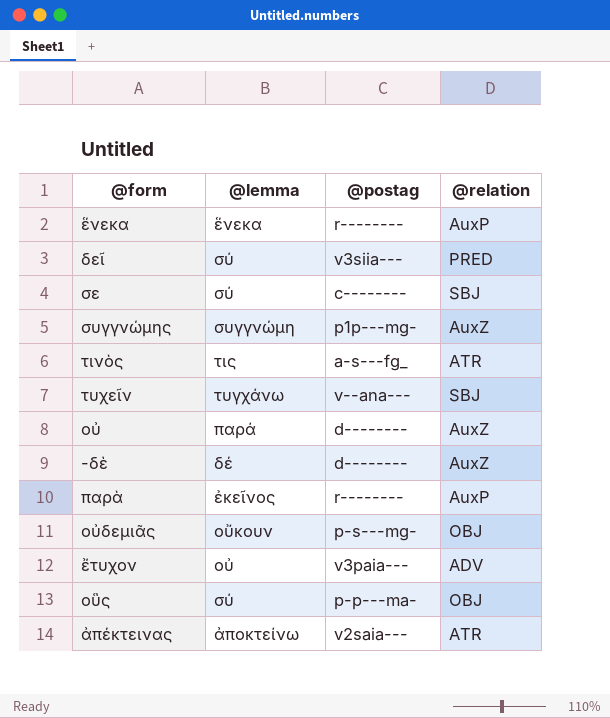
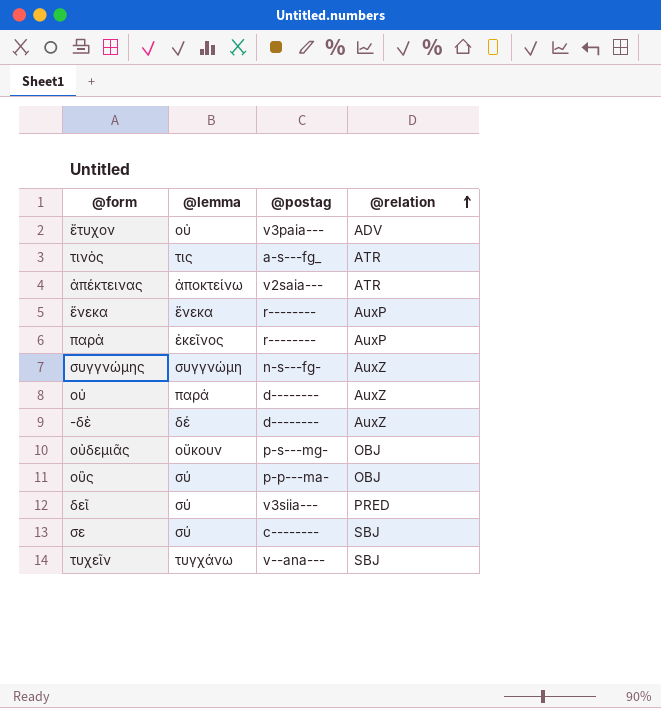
row order: none -> @relation ascending
συγγνώμης | @postag: p1p---mg- -> n-s---fg-

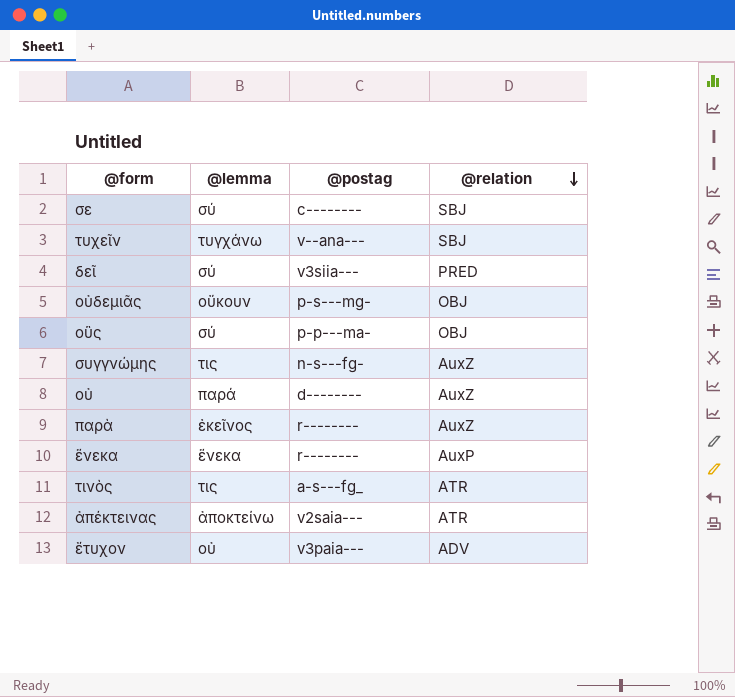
row order: @relation ascending -> @relation descending
row -δὲ: δέ | d-------- | AuxZ -> none
συγγνώμης | @lemma: συγγνώμη -> τις
παρὰ | @relation: AuxP -> AuxZ

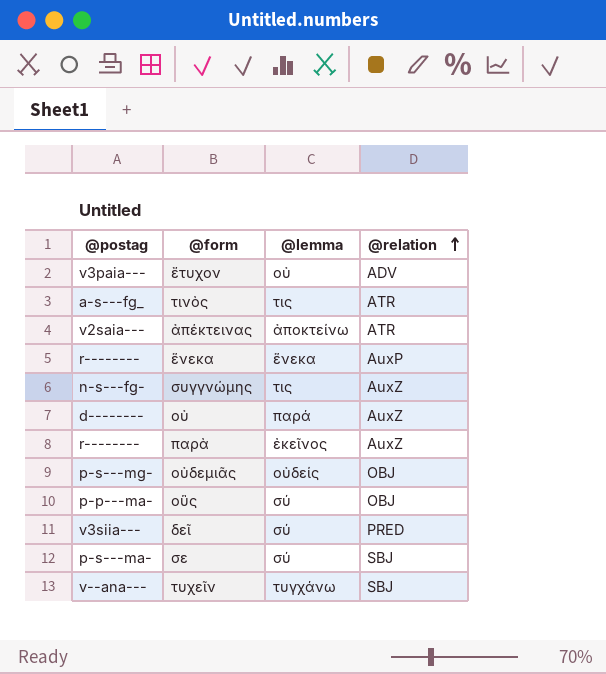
row order: @relation descending -> @relation ascending
column @postag | position: 3 -> 1
οὐδεμιᾶς | @lemma: οὔκουν -> οὐδείς
σε | @postag: c-------- -> p-s---ma-

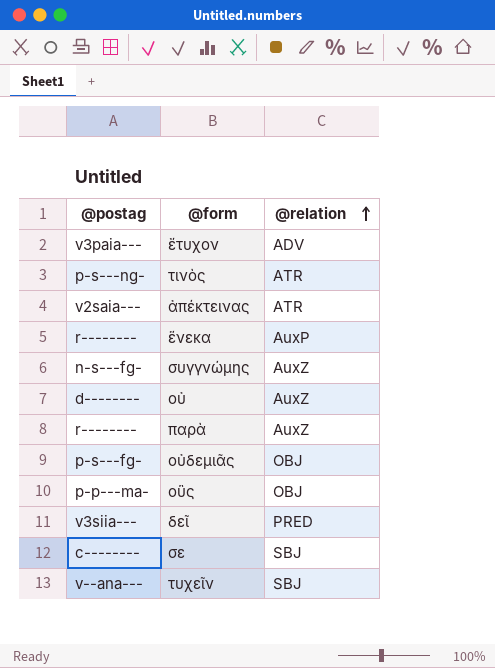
column @lemma | position: 3 -> none
τινὸς | @postag: a-s---fg_ -> p-s---ng-
οὐδεμιᾶς | @postag: p-s---mg- -> p-s---fg-
σε | @postag: p-s---ma- -> c--------

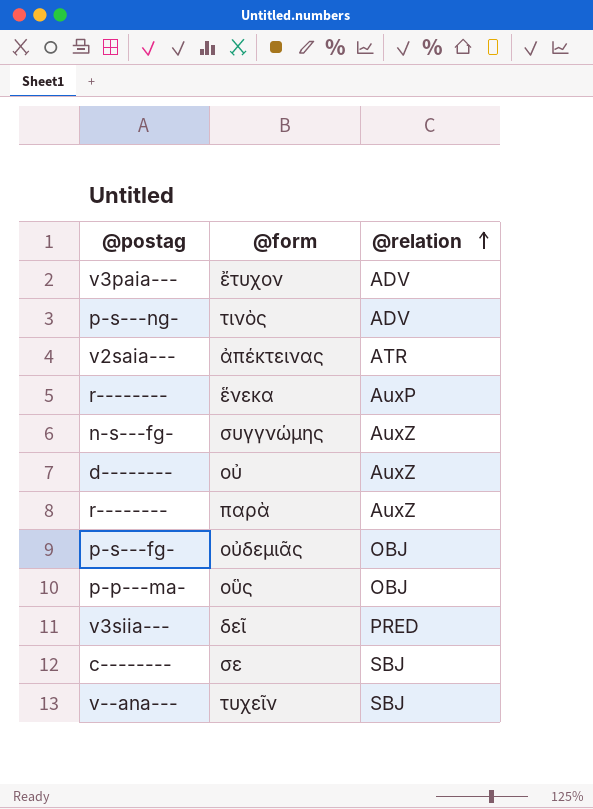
τινὸς | @relation: ATR -> ADV

